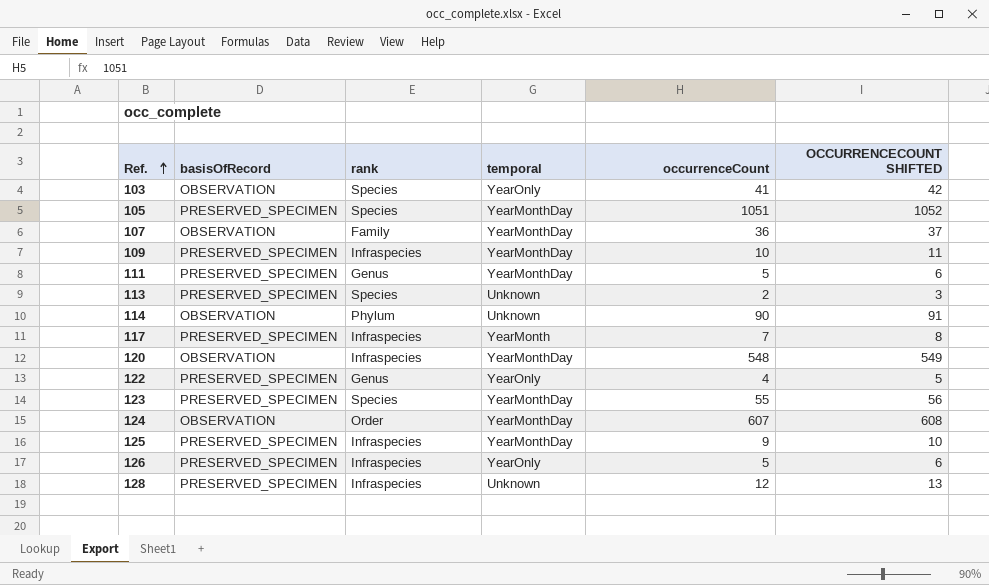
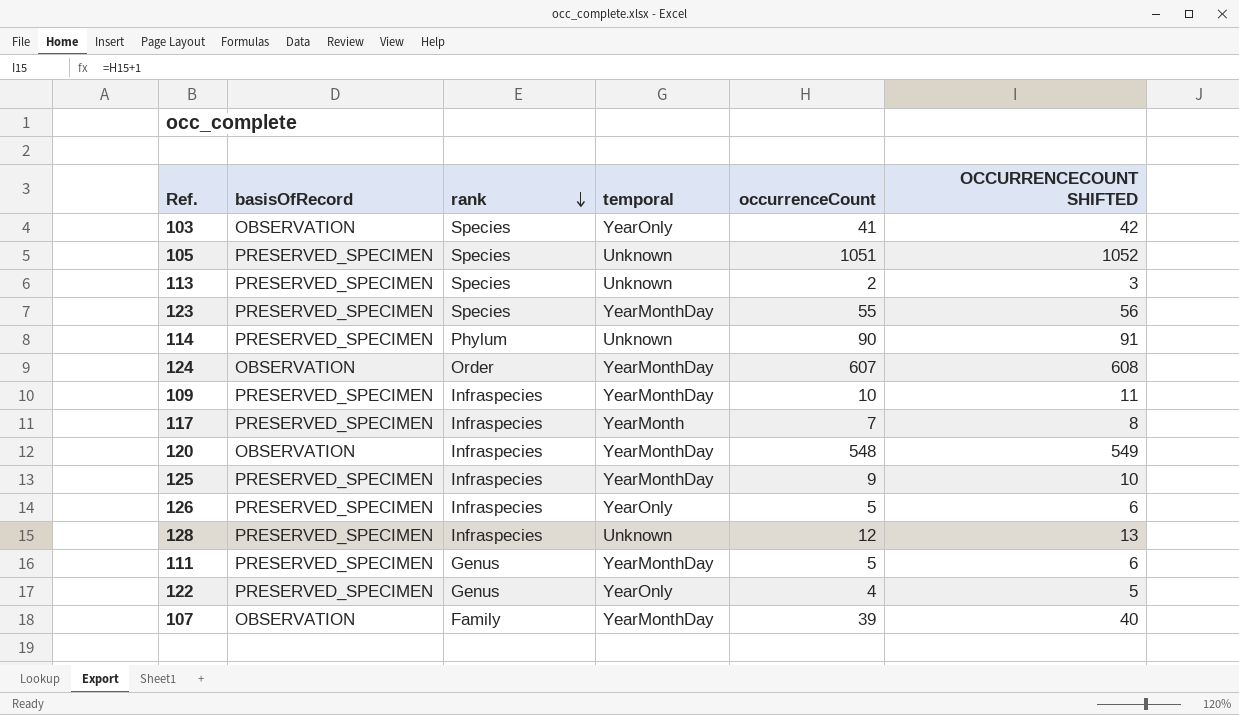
row order: Ref. ascending -> rank descending
105 | temporal: YearMonthDay -> Unknown
114 | basisOfRecord: OBSERVATION -> PRESERVED_SPECIMEN
107 | occurrenceCount: 36 -> 39
107 | OCCURRENCECOUNT SHIFTED: 37 -> 40

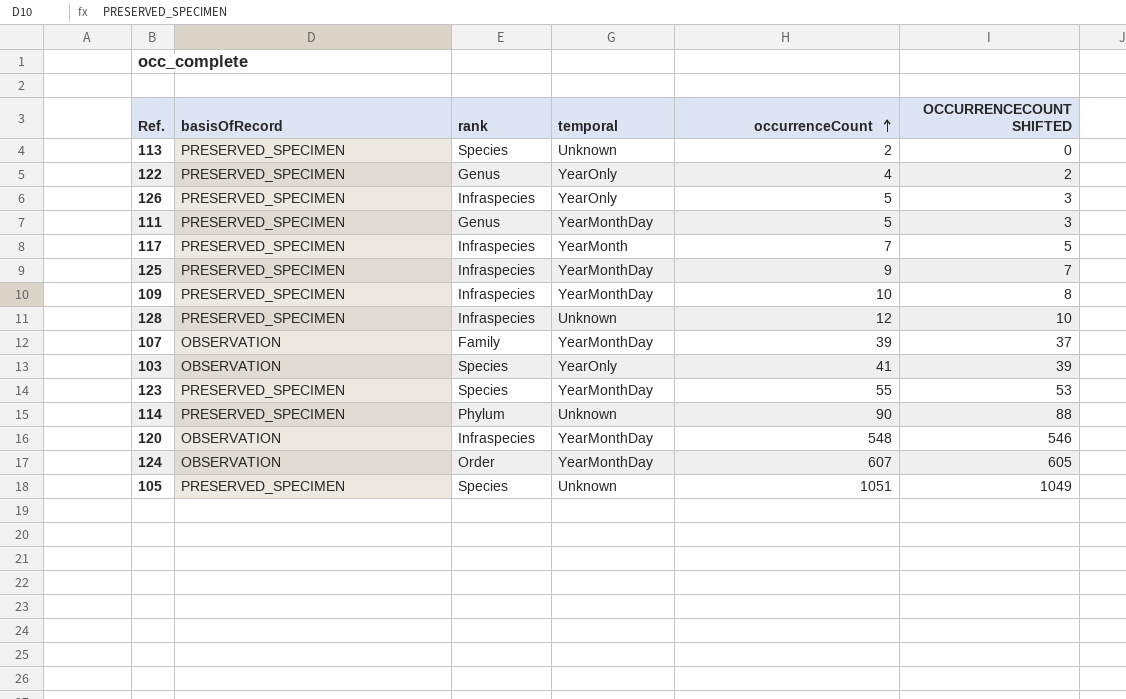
row order: rank descending -> occurrenceCount ascending
column OCCURRENCECOUNT SHIFTED | formula: [occurrenceCount] + 1 -> [occurrenceCount] - 2

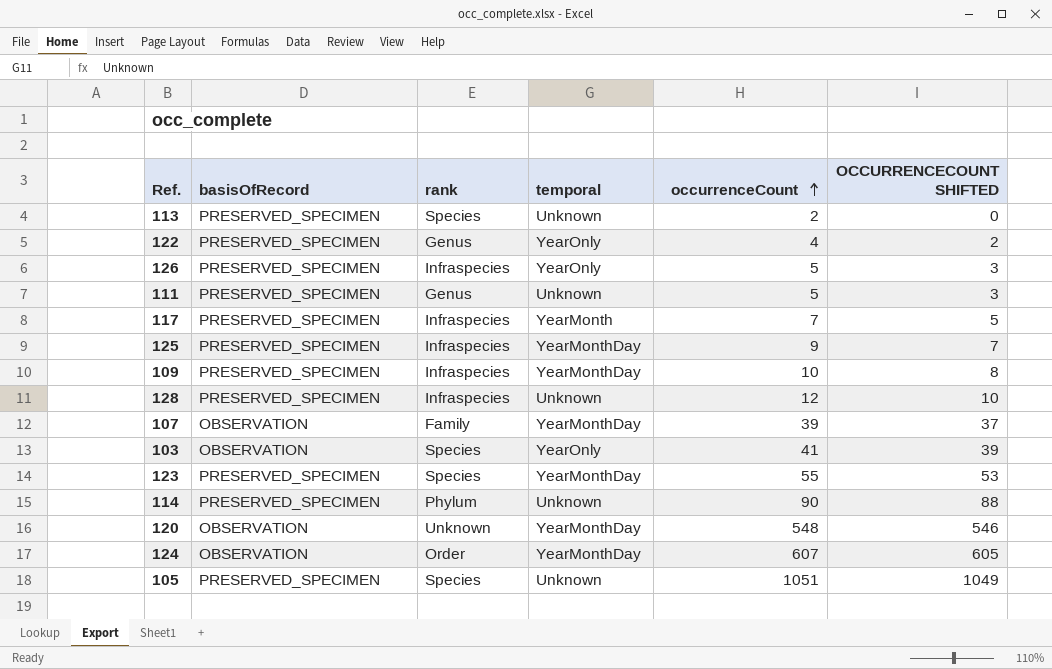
111 | temporal: YearMonthDay -> Unknown
120 | rank: Infraspecies -> Unknown

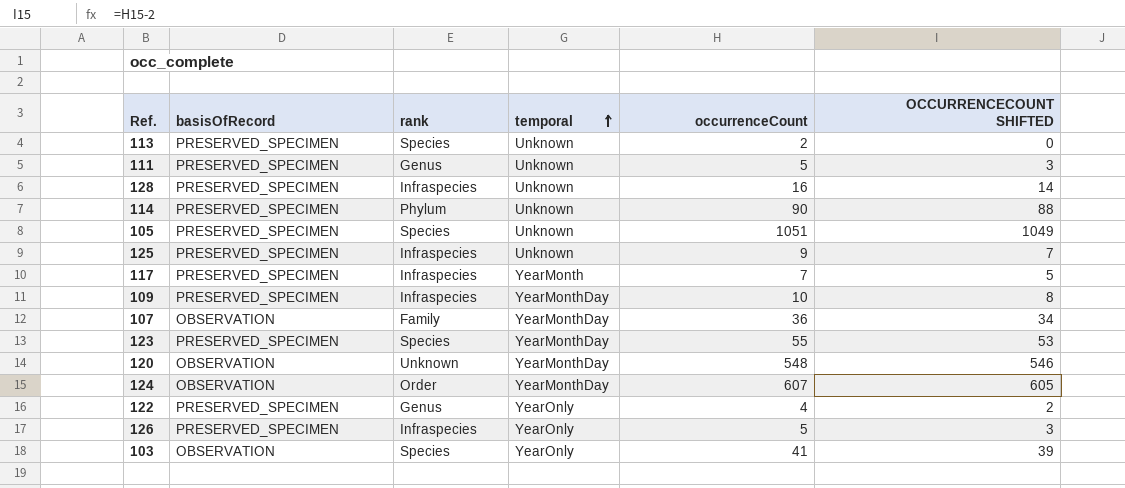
row order: occurrenceCount ascending -> temporal ascending
128 | occurrenceCount: 12 -> 16
128 | OCCURRENCECOUNT SHIFTED: 10 -> 14
125 | temporal: YearMonthDay -> Unknown
107 | occurrenceCount: 39 -> 36
107 | OCCURRENCECOUNT SHIFTED: 37 -> 34

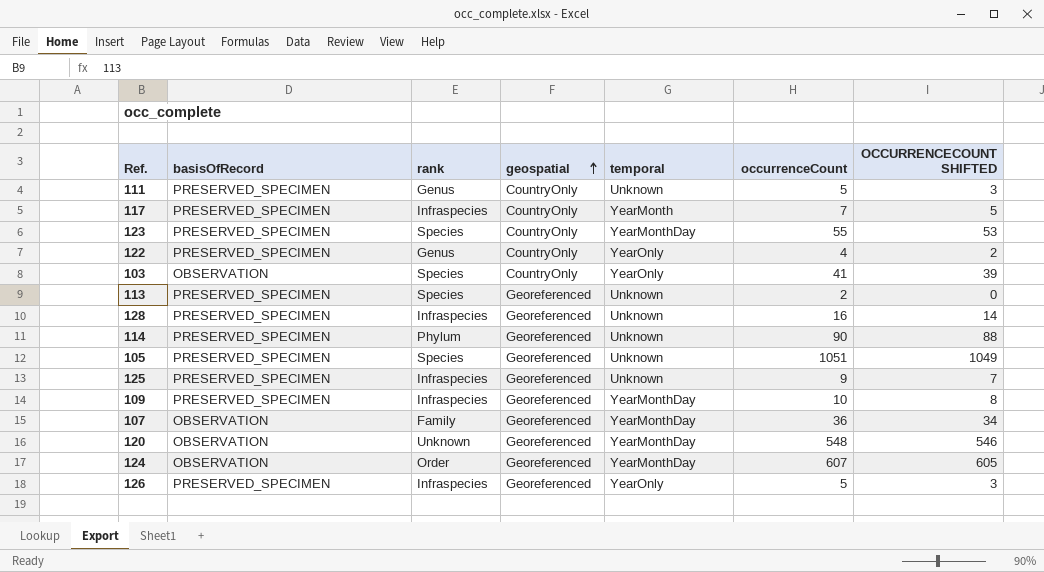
row order: temporal ascending -> geospatial ascending
column geospatial | position: none -> 4

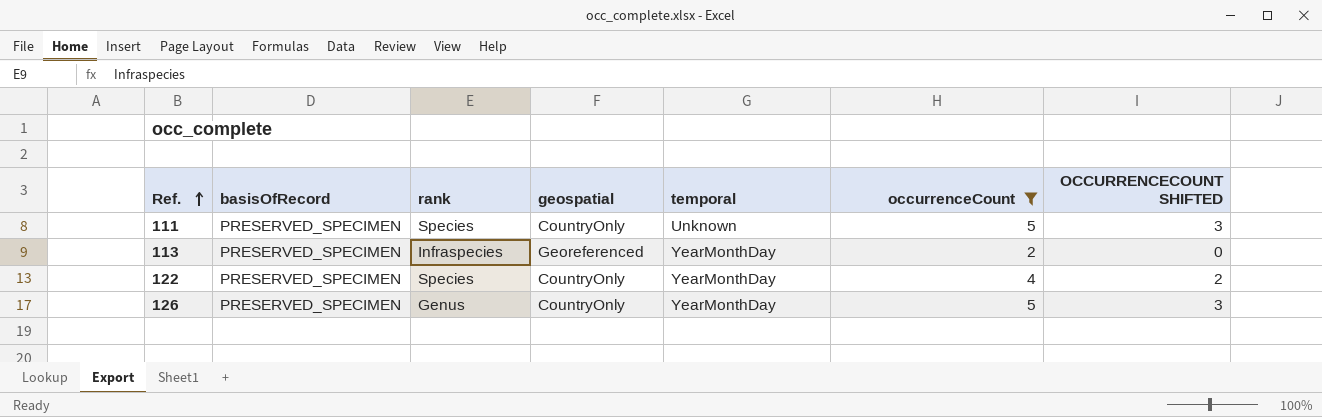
filter: none -> occurrenceCount <= 5
row order: geospatial ascending -> Ref. ascending
111 | rank: Genus -> Species
113 | rank: Species -> Infraspecies
113 | temporal: Unknown -> YearMonthDay
122 | rank: Genus -> Species
122 | temporal: YearOnly -> YearMonthDay
126 | rank: Infraspecies -> Genus
126 | geospatial: Georeferenced -> CountryOnly
126 | temporal: YearOnly -> YearMonthDay

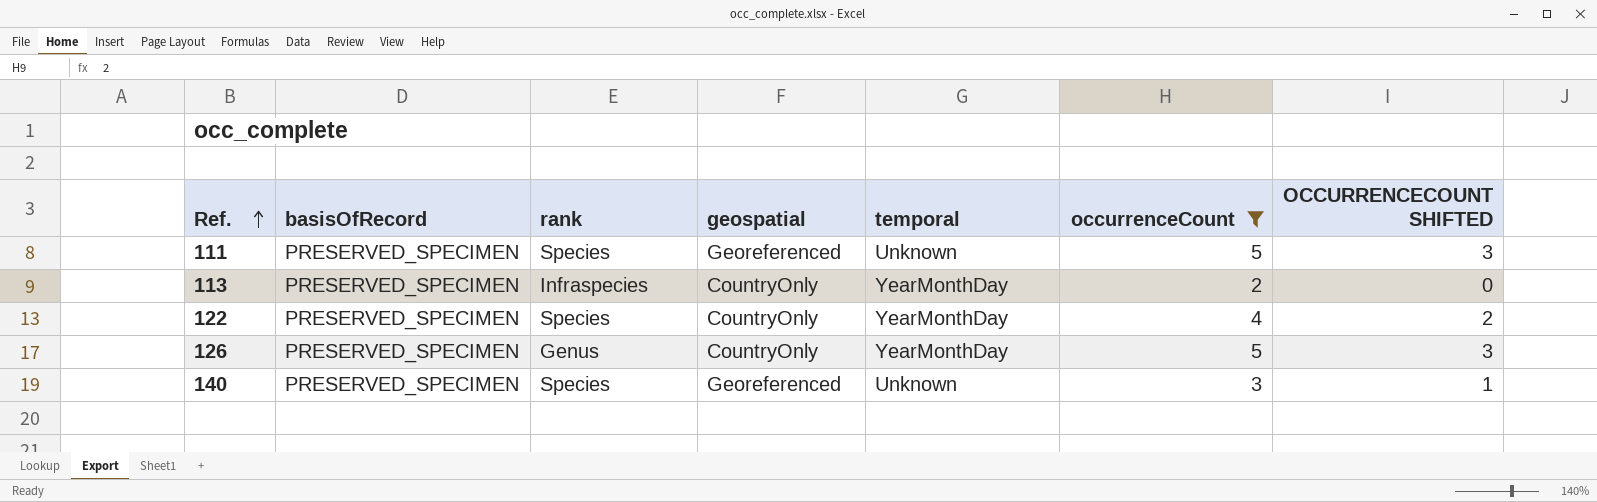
111 | geospatial: CountryOnly -> Georeferenced
113 | geospatial: Georeferenced -> CountryOnly
row 140: none -> PRESERVED_SPECIMEN | Species | Georeferenced | Unknown | 3 | 1

